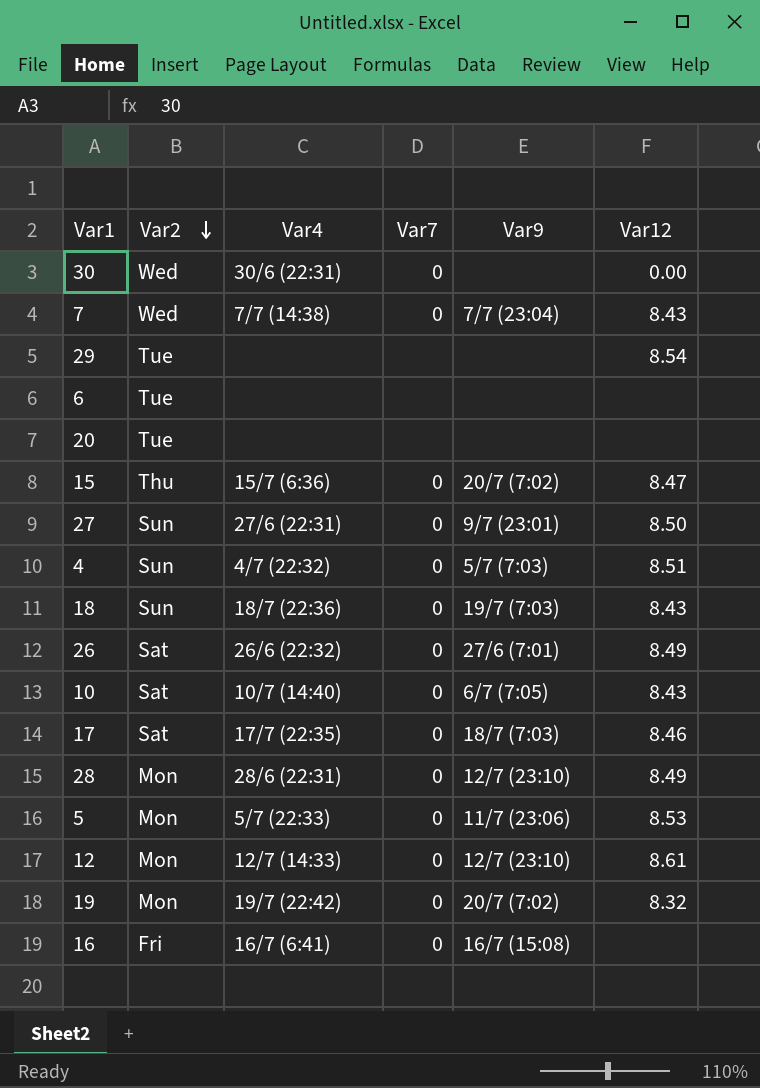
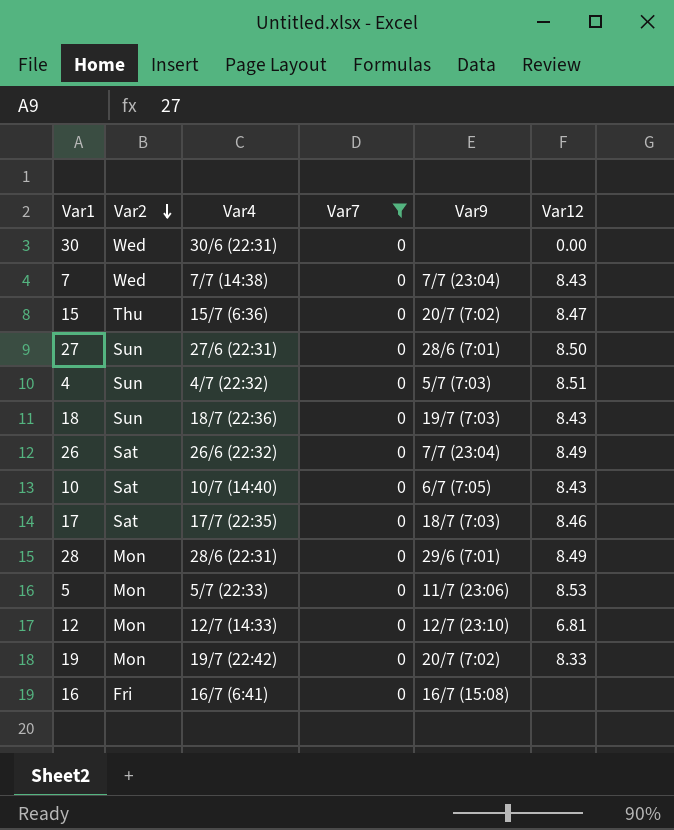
filter: none -> Var7 = 0
27 | Var9: 9/7 (23:01) -> 28/6 (7:01)
26 | Var9: 27/6 (7:01) -> 7/7 (23:04)
28 | Var9: 12/7 (23:10) -> 29/6 (7:01)
12 | Var12: 8.61 -> 6.81
19 | Var12: 8.32 -> 8.33

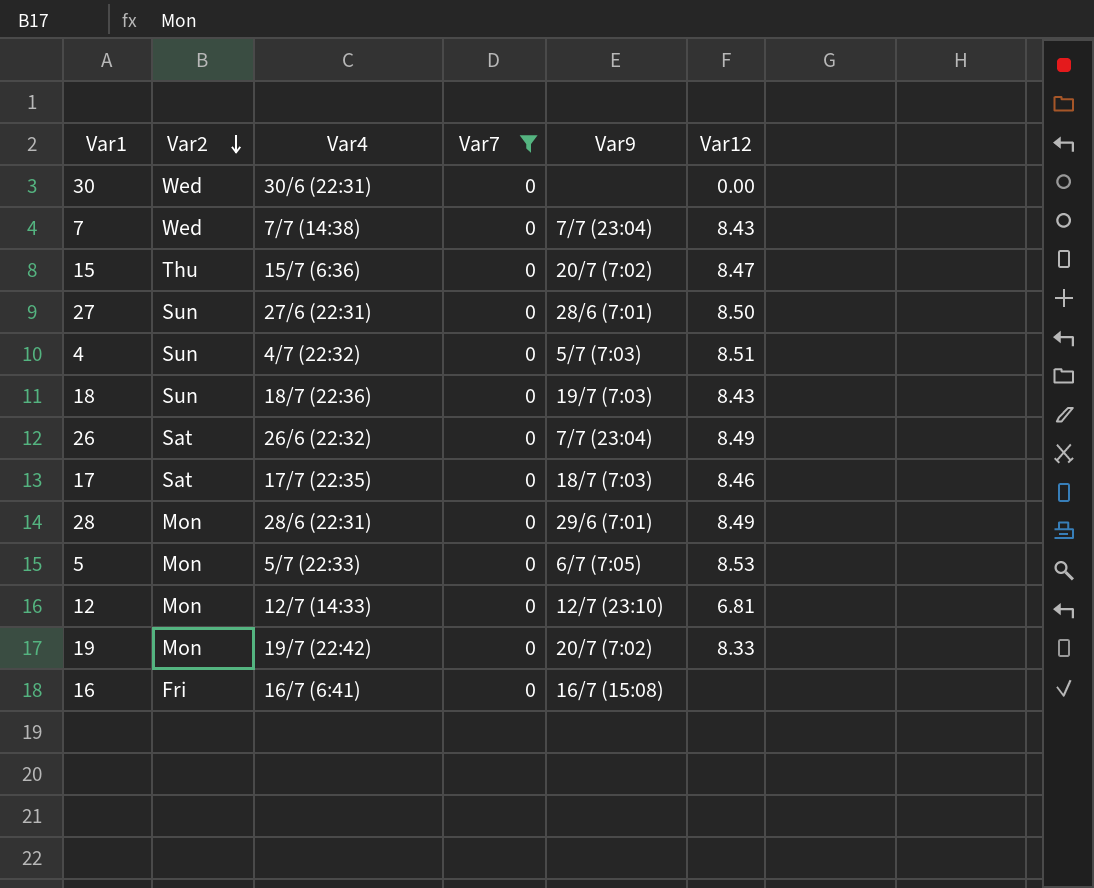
row 10: Sat | 10/7 (14:40) | 0 | 6/7 (7:05) | 8.43 -> none
5 | Var9: 11/7 (23:06) -> 6/7 (7:05)

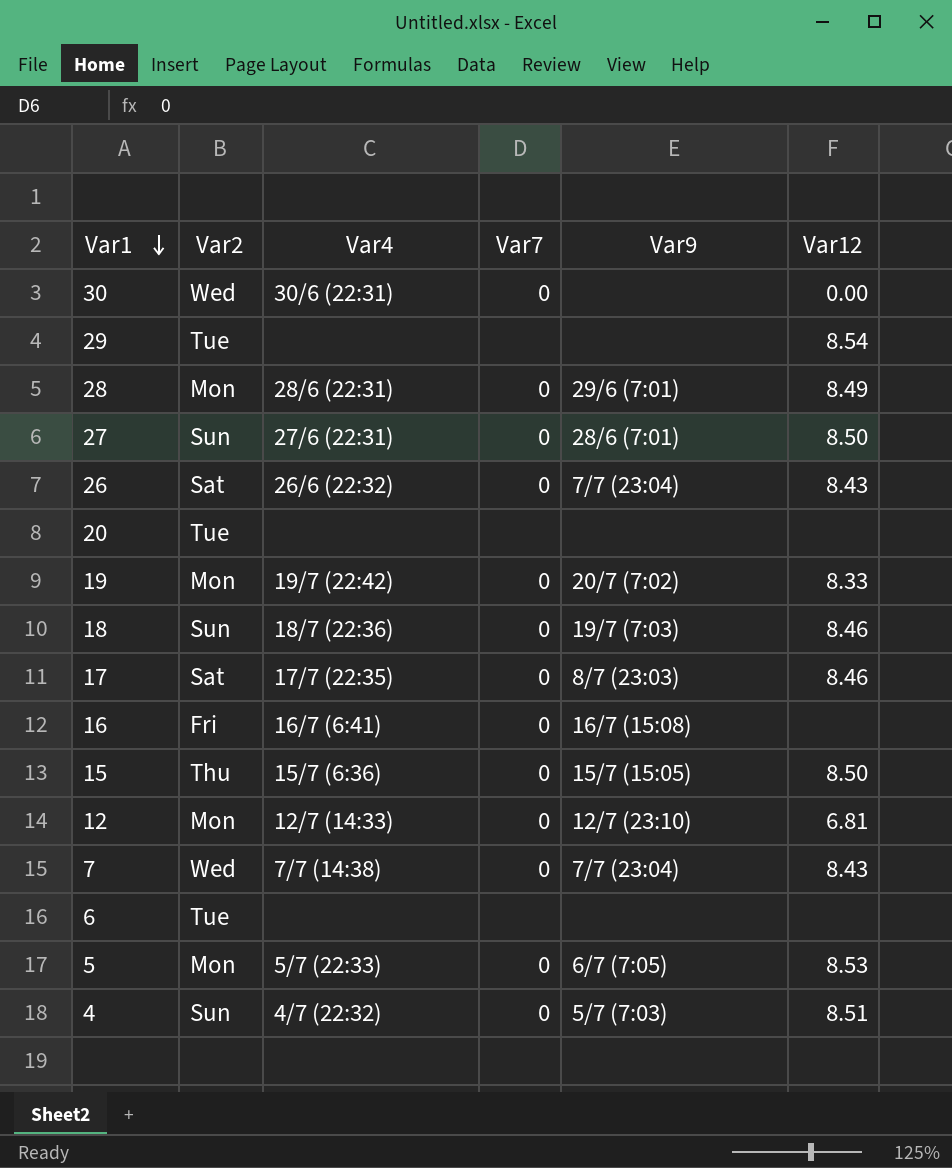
filter: Var7 = 0 -> none
row order: Var2 descending -> Var1 descending
26 | Var12: 8.49 -> 8.43
18 | Var12: 8.43 -> 8.46
17 | Var9: 18/7 (7:03) -> 8/7 (23:03)
15 | Var9: 20/7 (7:02) -> 15/7 (15:05)
15 | Var12: 8.47 -> 8.50

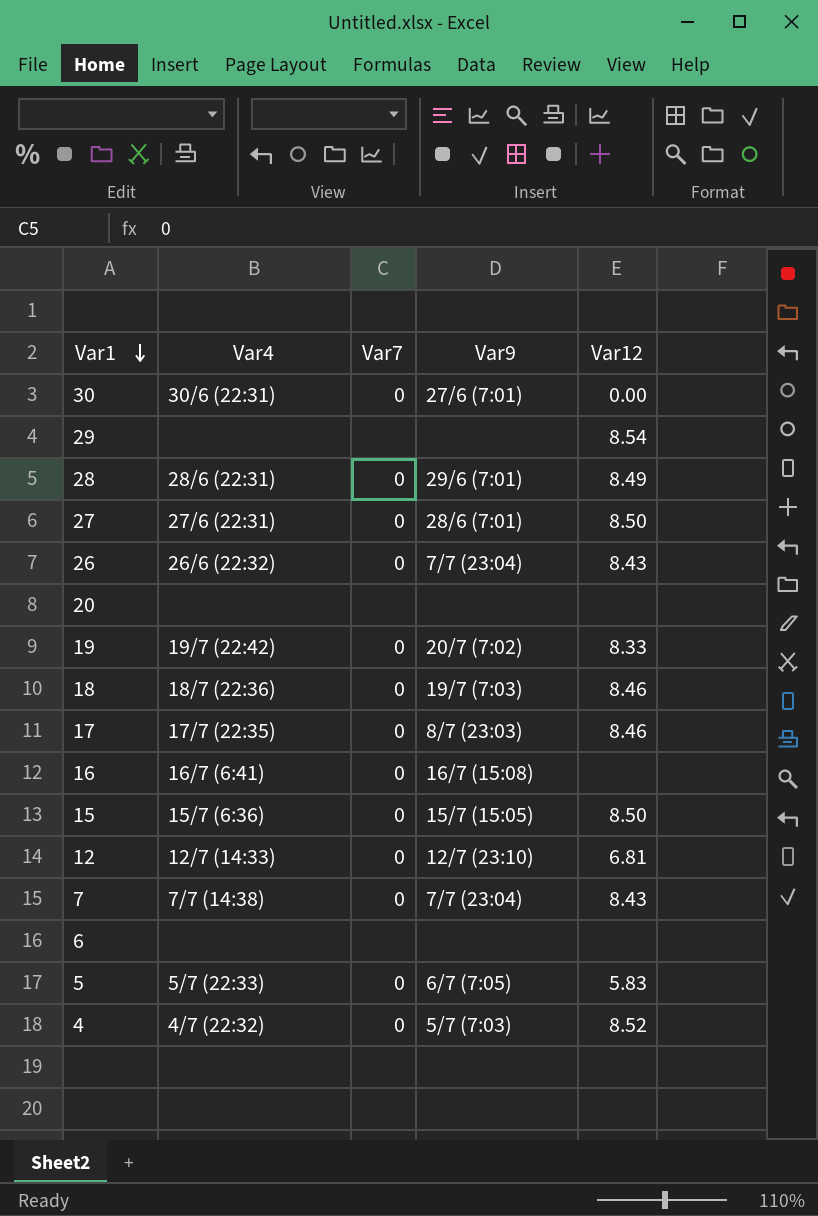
column Var2 | position: 2 -> none
30 | Var9: none -> 27/6 (7:01)
5 | Var12: 8.53 -> 5.83
4 | Var12: 8.51 -> 8.52

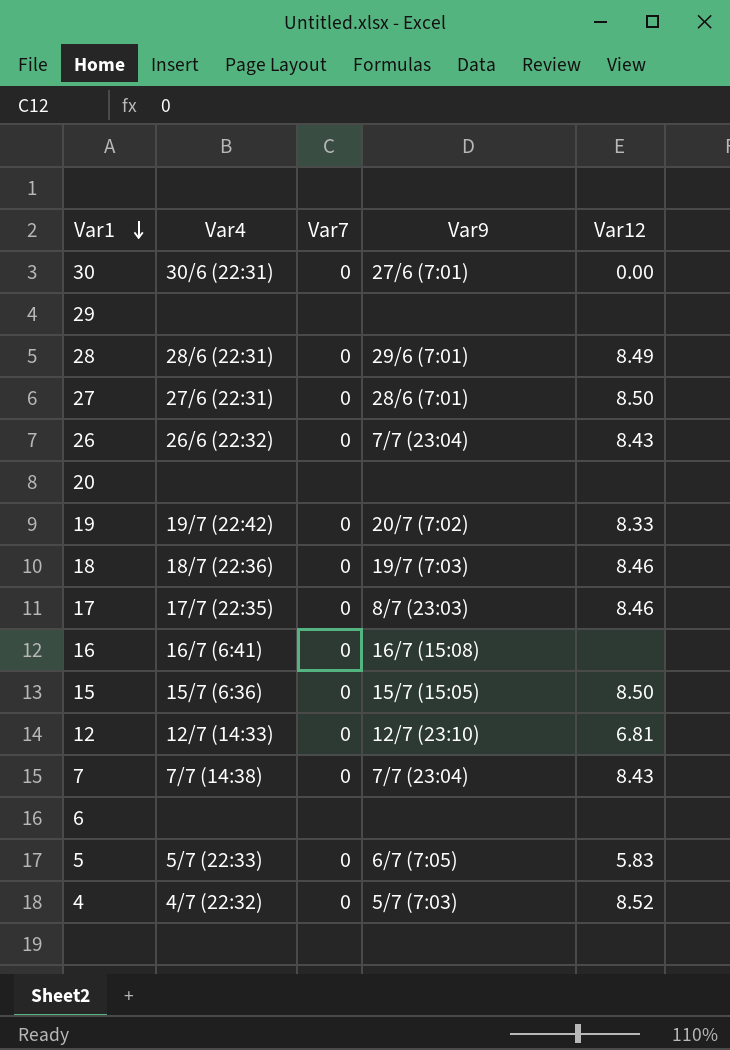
29 | Var12: 8.54 -> none

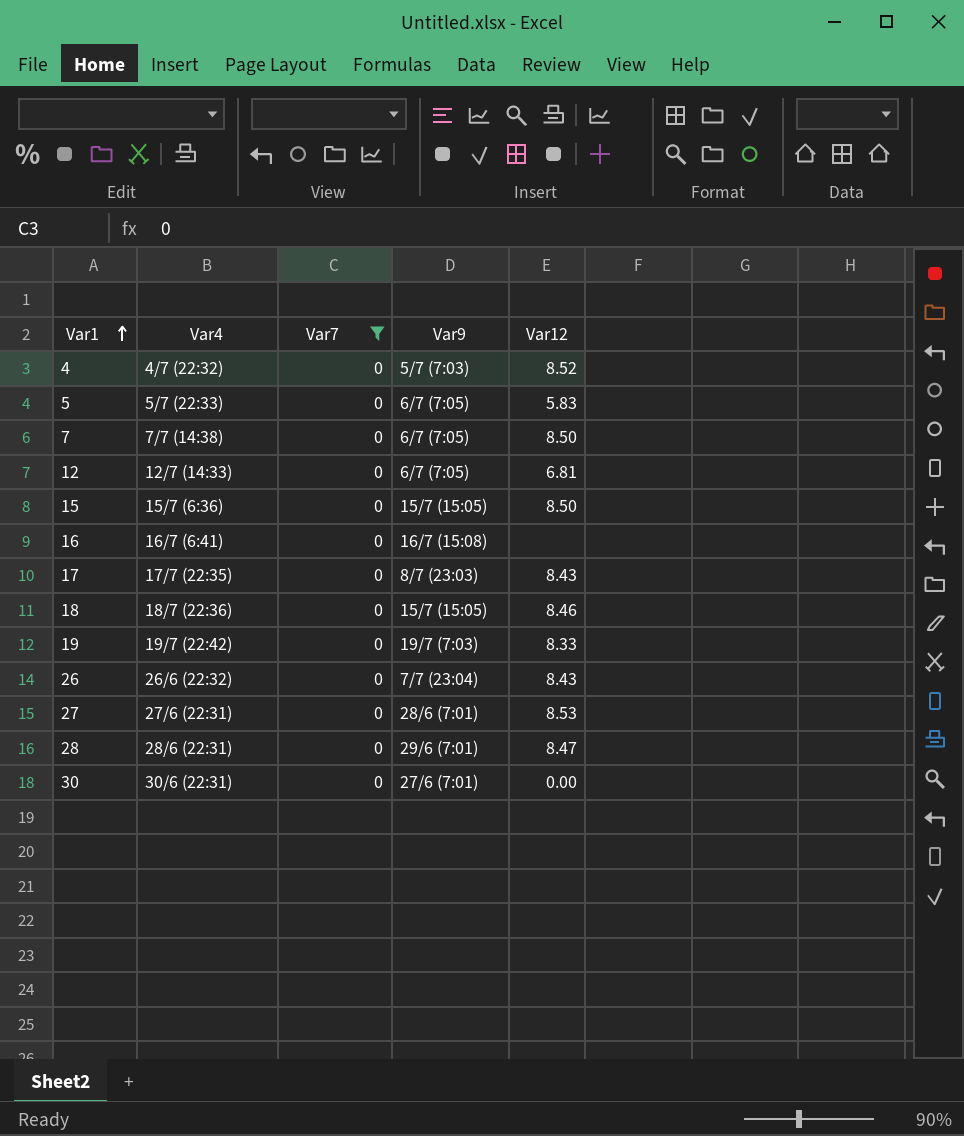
filter: none -> Var7 = 0
row order: Var1 descending -> Var1 ascending
7 | Var9: 7/7 (23:04) -> 6/7 (7:05)
7 | Var12: 8.43 -> 8.50
12 | Var9: 12/7 (23:10) -> 6/7 (7:05)
17 | Var12: 8.46 -> 8.43
18 | Var9: 19/7 (7:03) -> 15/7 (15:05)
19 | Var9: 20/7 (7:02) -> 19/7 (7:03)
27 | Var12: 8.50 -> 8.53
28 | Var12: 8.49 -> 8.47

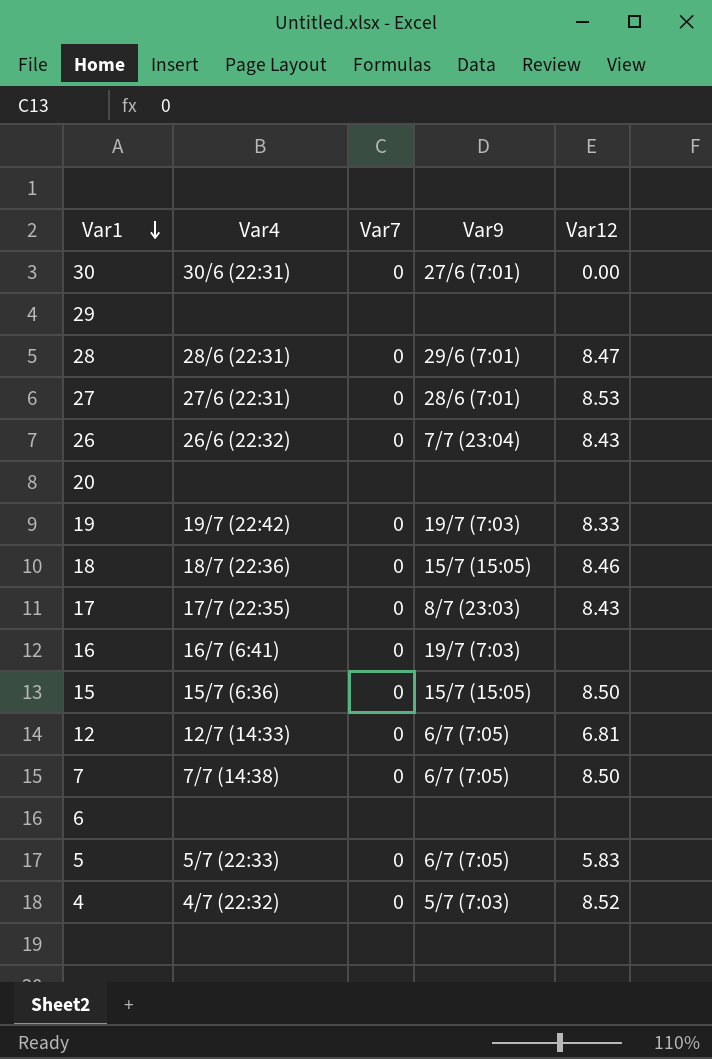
filter: Var7 = 0 -> none
row order: Var1 ascending -> Var1 descending
16 | Var9: 16/7 (15:08) -> 19/7 (7:03)

